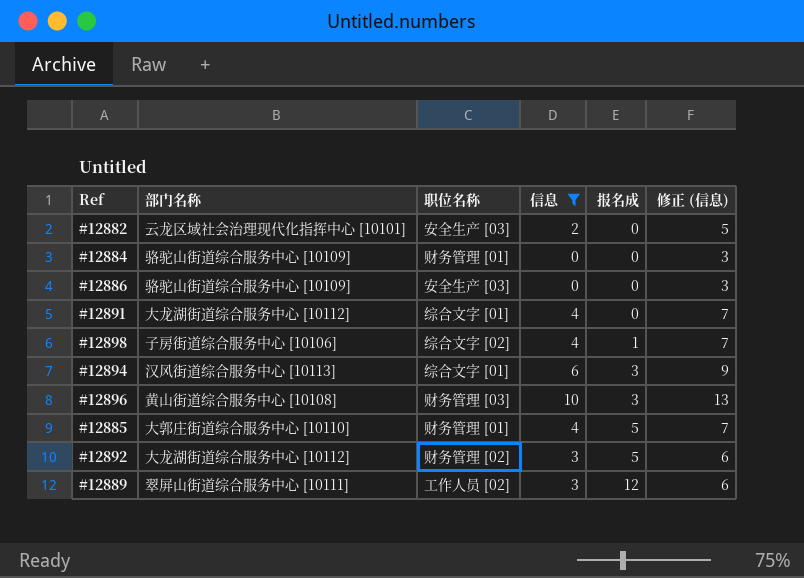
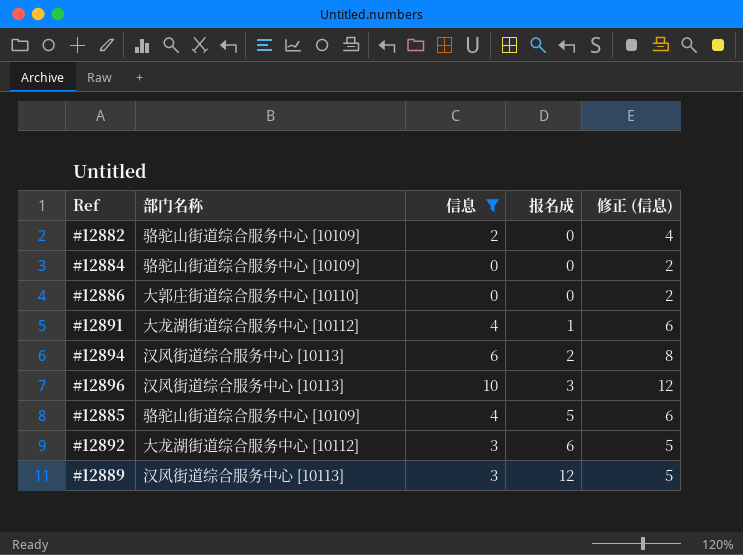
column 职位名称 | position: 3 -> none
column 修正 (信息) | formula: [信息] + 3 -> [信息] + 2
row #12898: 子房街道综合服务中心 [10106] | 综合文字 [02] | 4 | 1 | 7 -> none
#12882 | 部门名称: 云龙区域社会治理现代化指挥中心 [10101] -> 骆驼山街道综合服务中心 [10109]
#12886 | 部门名称: 骆驼山街道综合服务中心 [10109] -> 大郭庄街道综合服务中心 [10110]
#12891 | 报名成: 0 -> 1
#12894 | 报名成: 3 -> 2
#12896 | 部门名称: 黄山街道综合服务中心 [10108] -> 汉风街道综合服务中心 [10113]
#12885 | 部门名称: 大郭庄街道综合服务中心 [10110] -> 骆驼山街道综合服务中心 [10109]
#12892 | 报名成: 5 -> 6
#12889 | 部门名称: 翠屏山街道综合服务中心 [10111] -> 汉风街道综合服务中心 [10113]

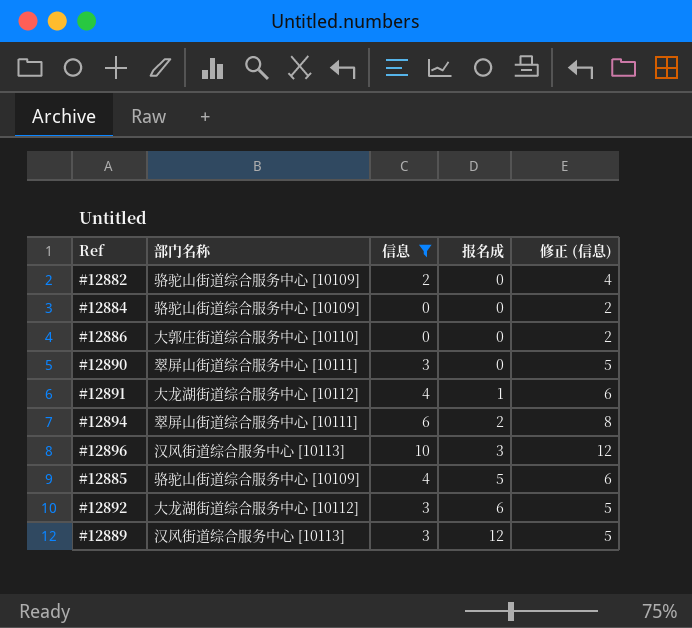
row #12890: none -> 翠屏山街道综合服务中心 [10111] | 3 | 0 | 5
#12894 | 部门名称: 汉风街道综合服务中心 [10113] -> 翠屏山街道综合服务中心 [10111]

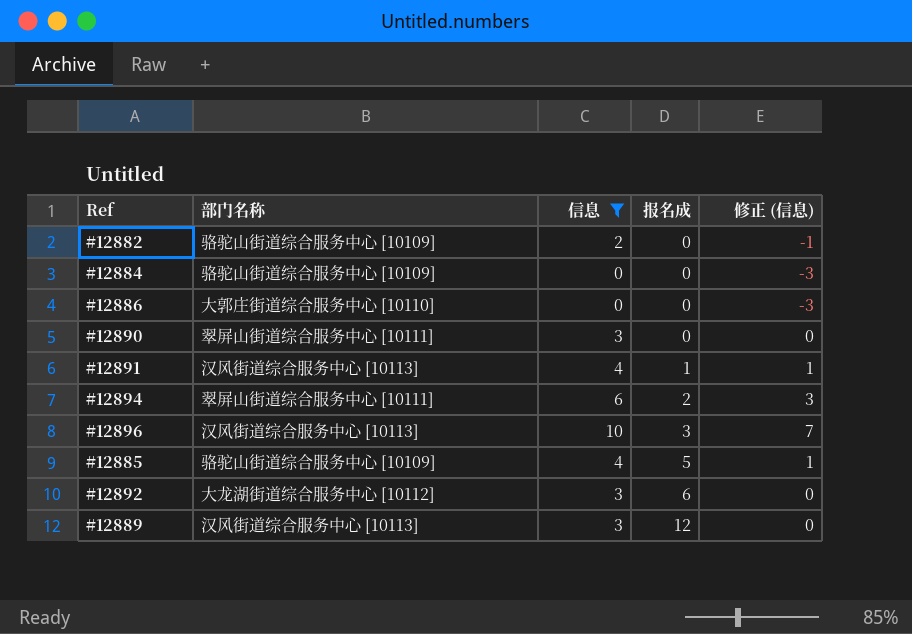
column 修正 (信息) | formula: [信息] + 2 -> [信息] - 3
#12891 | 部门名称: 大龙湖街道综合服务中心 [10112] -> 汉风街道综合服务中心 [10113]

